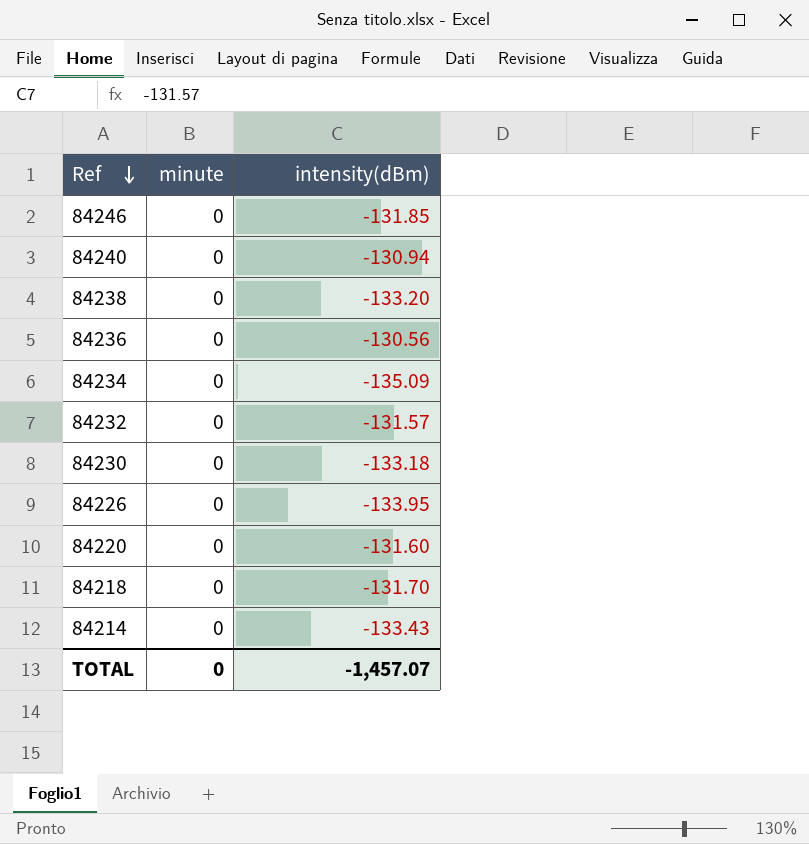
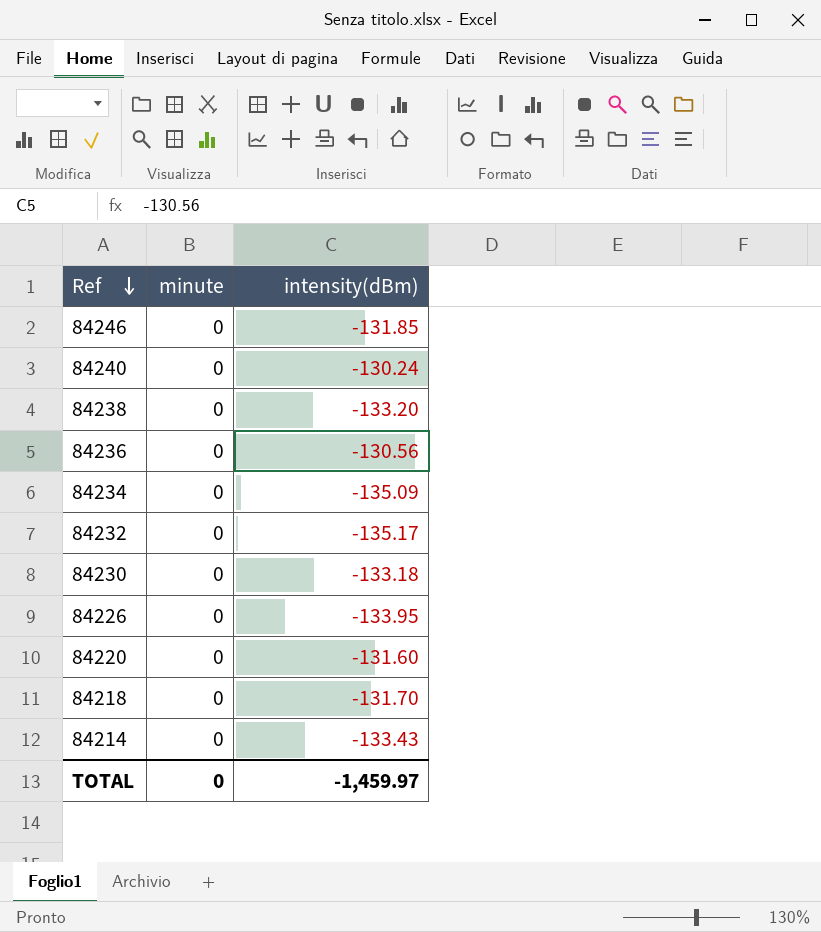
84240 | intensity(dBm): -130.94 -> -130.24
84232 | intensity(dBm): -131.57 -> -135.17
TOTAL | intensity(dBm): -1,457.07 -> -1,459.97

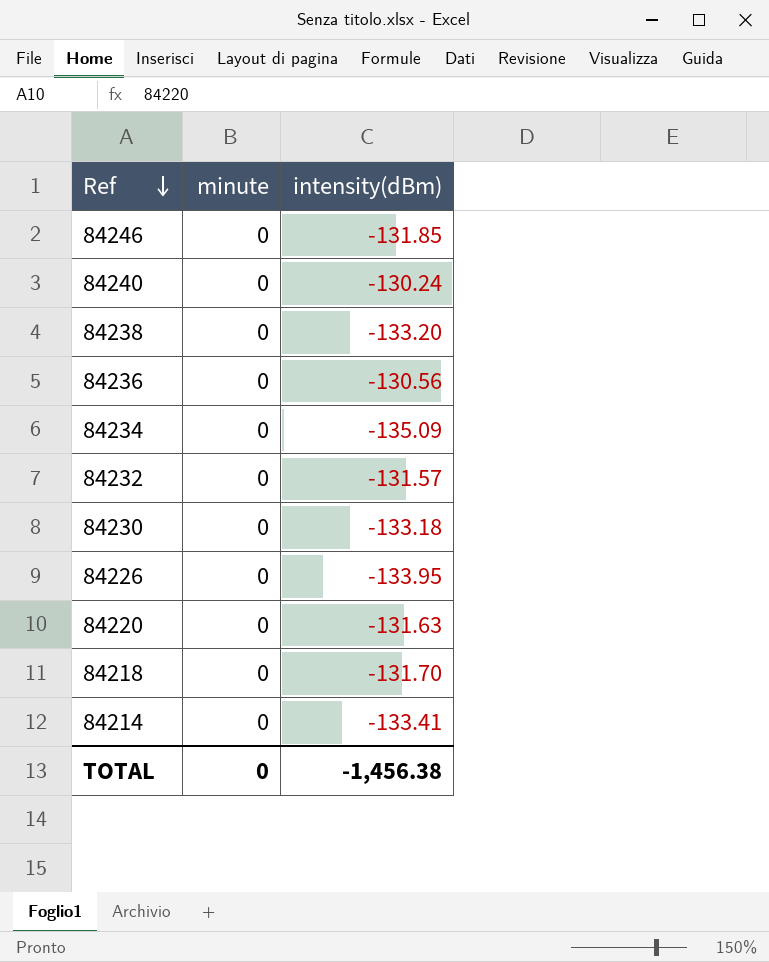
84232 | intensity(dBm): -135.17 -> -131.57
84220 | intensity(dBm): -131.60 -> -131.63
84214 | intensity(dBm): -133.43 -> -133.41
TOTAL | intensity(dBm): -1,459.97 -> -1,456.38

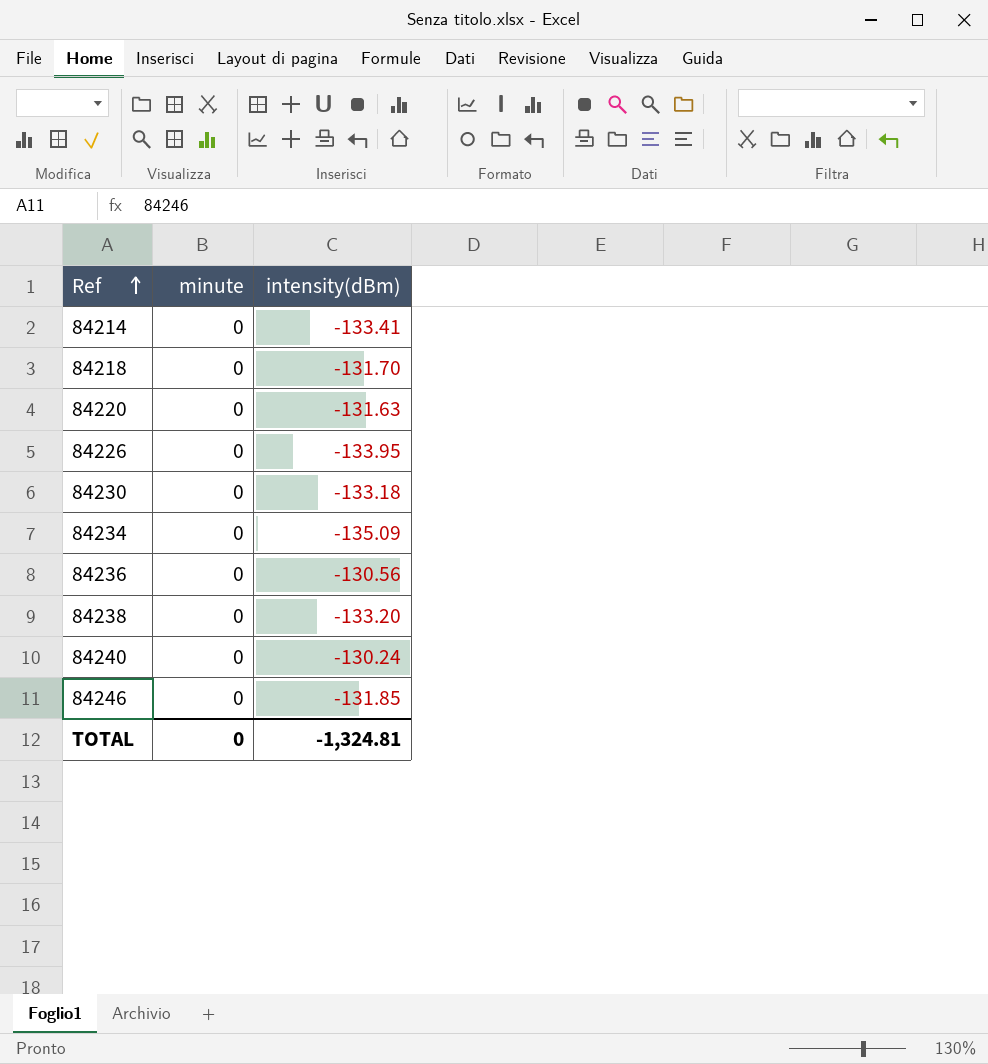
row order: Ref descending -> Ref ascending
row 84232: 0 | -131.57 -> none
TOTAL | intensity(dBm): -1,456.38 -> -1,324.81

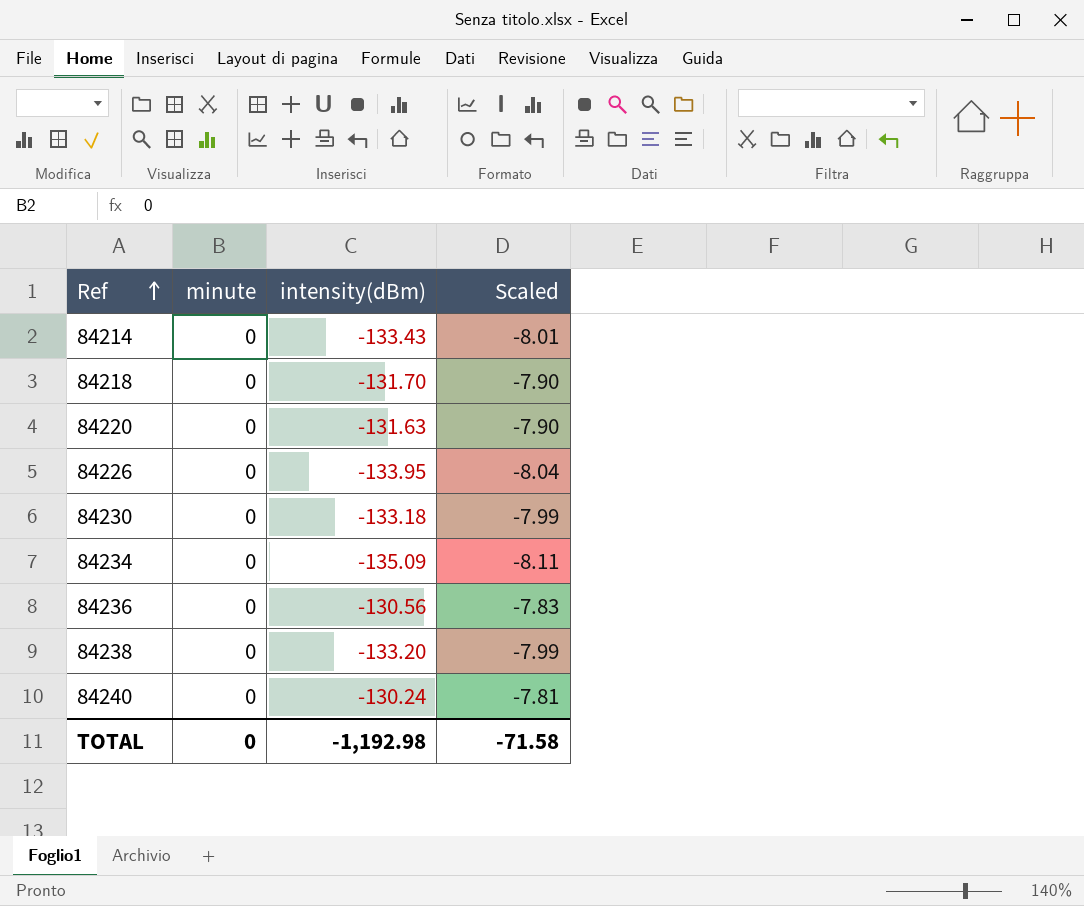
column Scaled | formula: none -> [intensity(dBm)] * 0.06
row 84246: 0 | -131.85 -> none
84214 | intensity(dBm): -133.41 -> -133.43
TOTAL | intensity(dBm): -1,324.81 -> -1,192.98

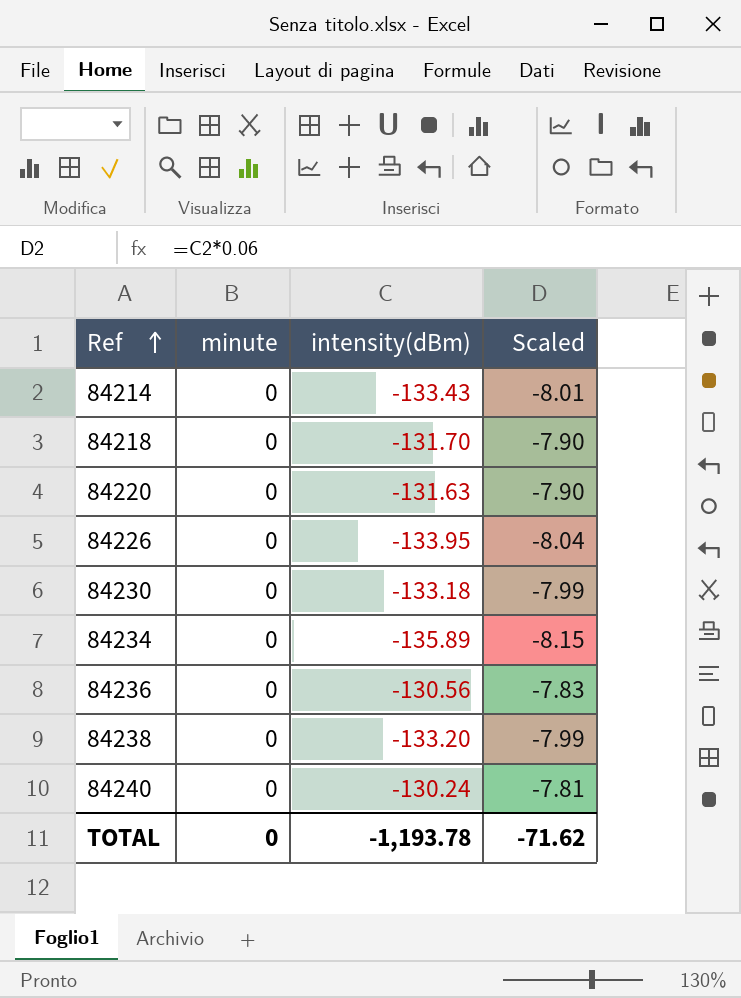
84234 | intensity(dBm): -135.09 -> -135.89
84234 | Scaled: -8.11 -> -8.15
TOTAL | intensity(dBm): -1,192.98 -> -1,193.78
TOTAL | Scaled: -71.58 -> -71.62

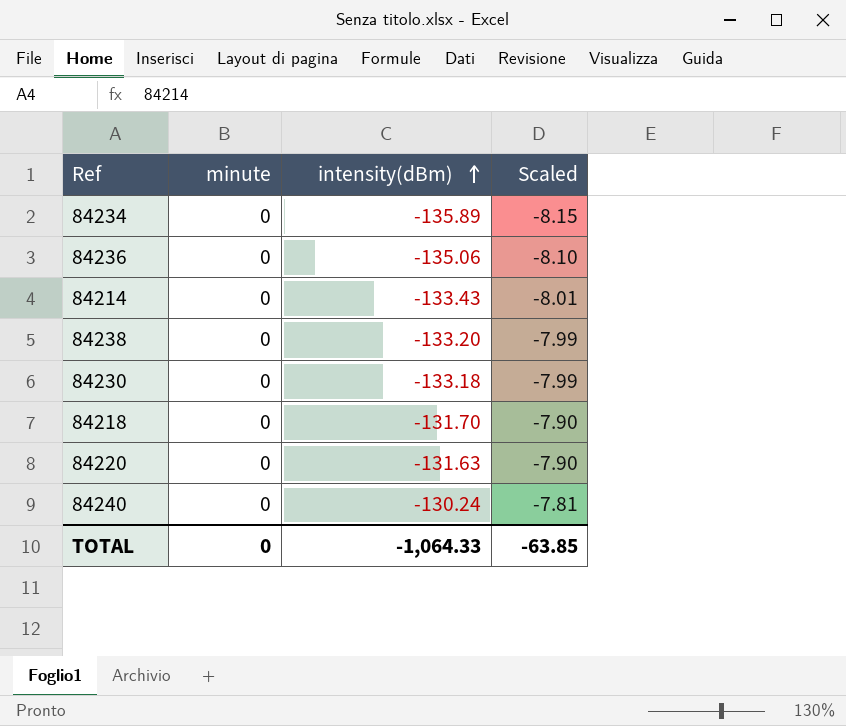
row order: Ref ascending -> intensity(dBm) ascending
row 84226: 0 | -133.95 | -8.04 -> none
84236 | intensity(dBm): -130.56 -> -135.06
84236 | Scaled: -7.83 -> -8.10
TOTAL | intensity(dBm): -1,193.78 -> -1,064.33
TOTAL | Scaled: -71.62 -> -63.85

